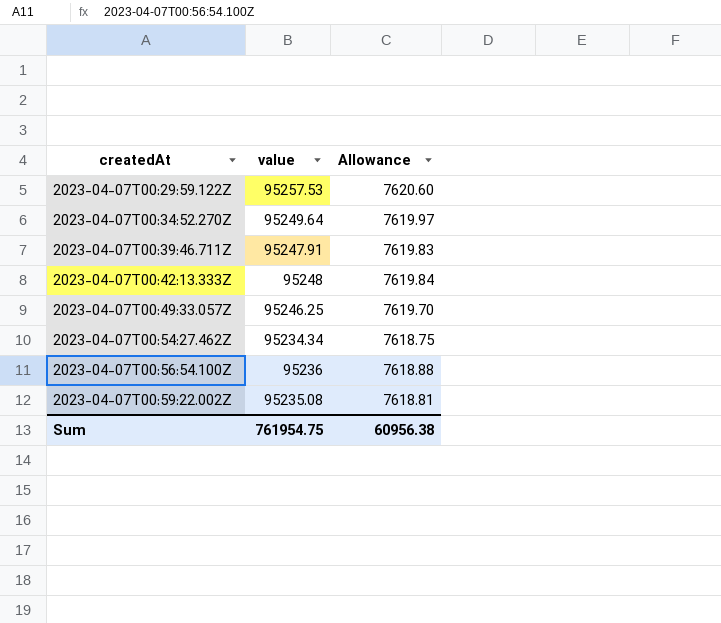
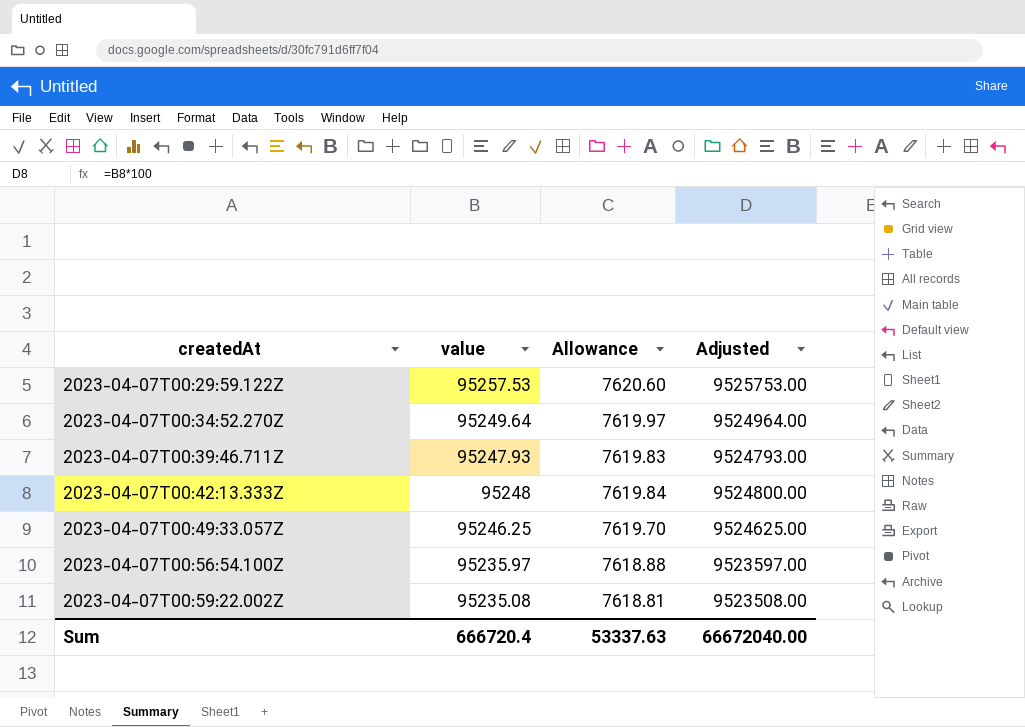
column Adjusted | formula: none -> [value] * 100
row 2023-04-07T00:54:27.462Z: 95234.34 | 7618.75 -> none
2023-04-07T00:39:46.711Z | value: 95247.91 -> 95247.93
2023-04-07T00:56:54.100Z | value: 95236 -> 95235.97
Sum | value: 761954.75 -> 666720.4
Sum | Allowance: 60956.38 -> 53337.63

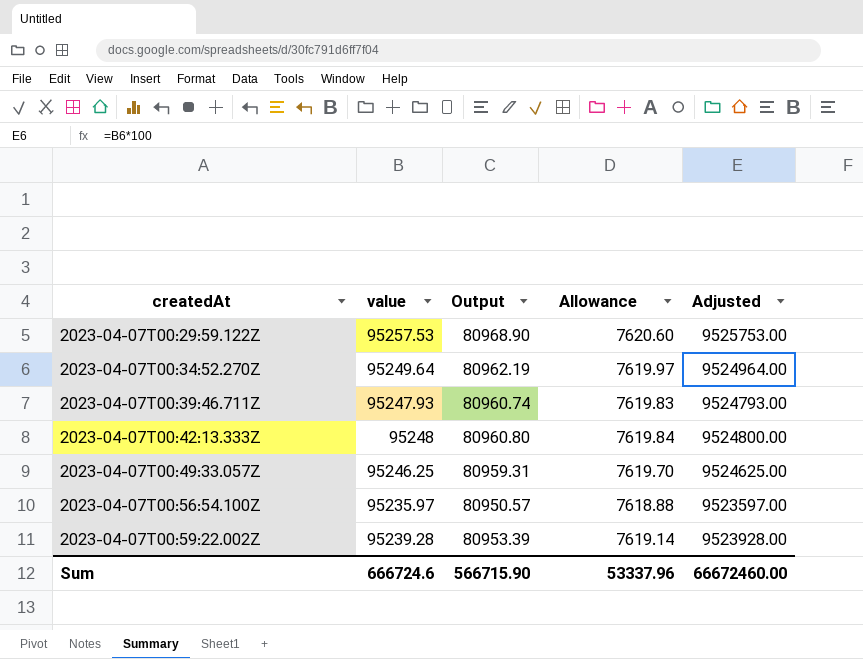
column Output | formula: none -> [value] * 0.85
2023-04-07T00:59:22.002Z | value: 95235.08 -> 95239.28
2023-04-07T00:59:22.002Z | Allowance: 7618.81 -> 7619.14
2023-04-07T00:59:22.002Z | Adjusted: 9523508.00 -> 9523928.00
Sum | value: 666720.4 -> 666724.6
Sum | Allowance: 53337.63 -> 53337.96
Sum | Adjusted: 66672040.00 -> 66672460.00

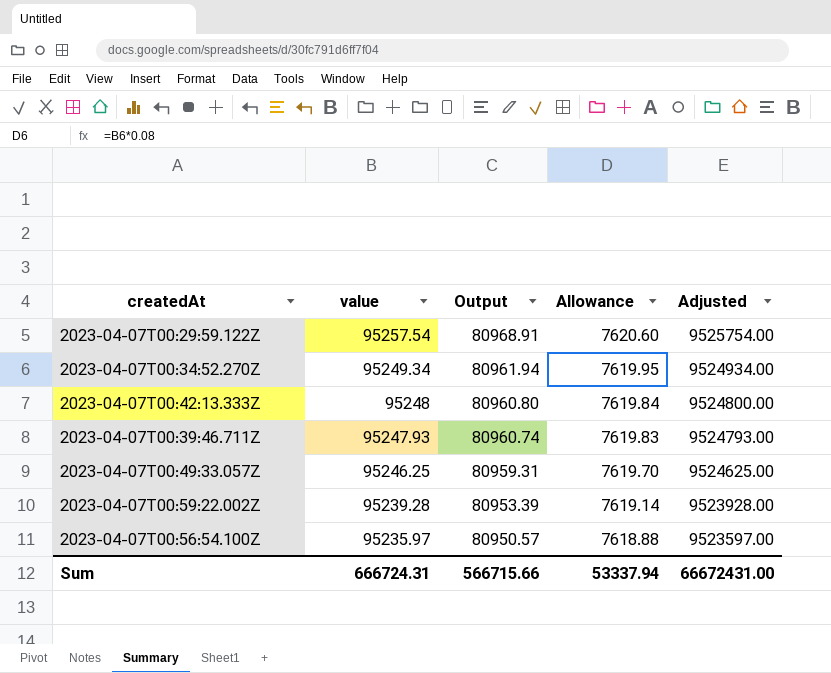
row order: createdAt ascending -> value descending
2023-04-07T00:29:59.122Z | value: 95257.53 -> 95257.54
2023-04-07T00:29:59.122Z | Output: 80968.90 -> 80968.91
2023-04-07T00:29:59.122Z | Adjusted: 9525753.00 -> 9525754.00
2023-04-07T00:34:52.270Z | value: 95249.64 -> 95249.34
2023-04-07T00:34:52.270Z | Output: 80962.19 -> 80961.94
2023-04-07T00:34:52.270Z | Allowance: 7619.97 -> 7619.95
2023-04-07T00:34:52.270Z | Adjusted: 9524964.00 -> 9524934.00
Sum | value: 666724.6 -> 666724.31
Sum | Output: 566715.90 -> 566715.66
Sum | Allowance: 53337.96 -> 53337.94
Sum | Adjusted: 66672460.00 -> 66672431.00

